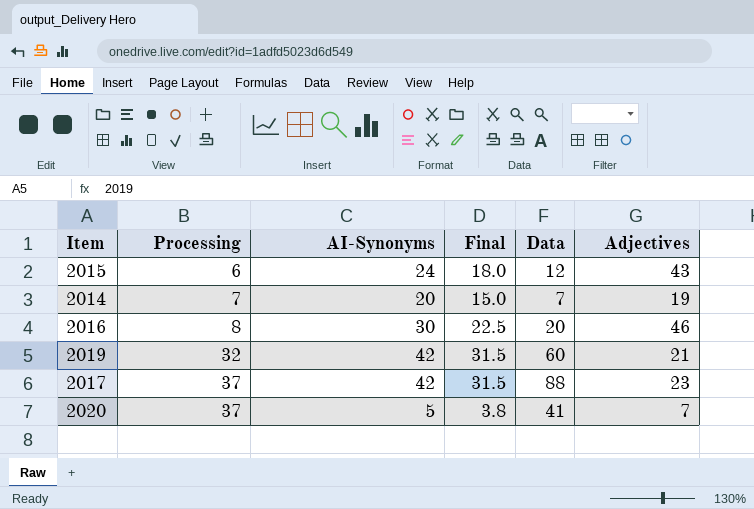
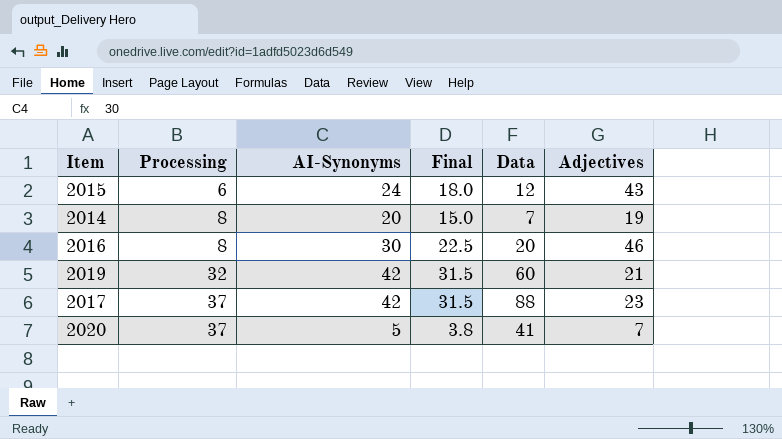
2014 | Processing: 7 -> 8

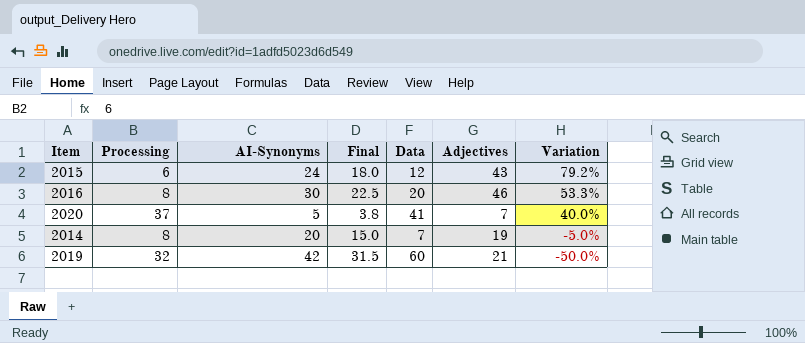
row order: Processing ascending -> Variation descending
column Variation | formula: none -> ([Adjectives] - [AI-Synonyms]) / [AI-Synonyms]
row 2017: 37 | 42 | 31.5 | 88 | 23 -> none

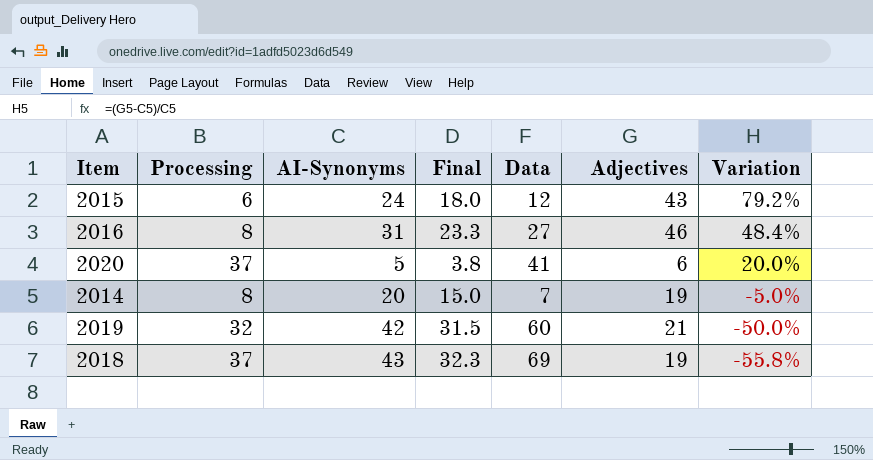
2016 | AI-Synonyms: 30 -> 31
2016 | Final: 22.5 -> 23.3
2016 | Data: 20 -> 27
2016 | Variation: 53.3% -> 48.4%
2020 | Adjectives: 7 -> 6
2020 | Variation: 40.0% -> 20.0%
row 2018: none -> 37 | 43 | 32.3 | 69 | 19 | -55.8%

